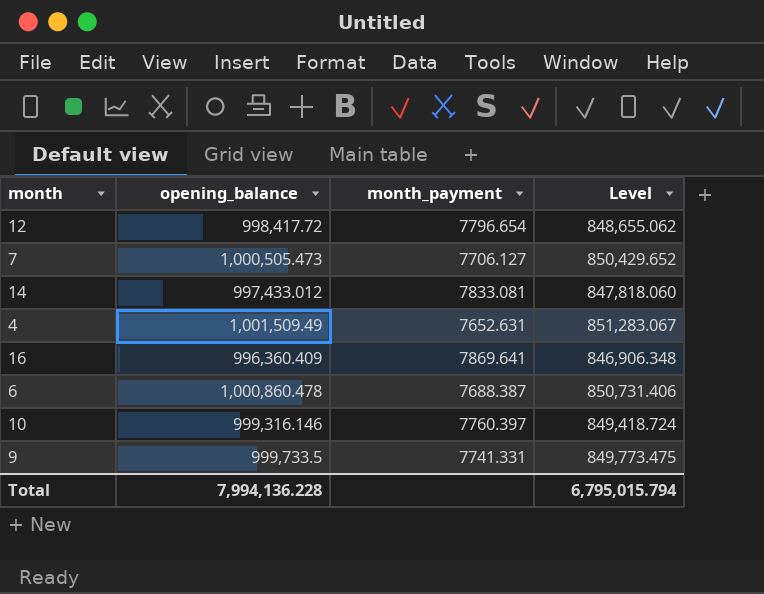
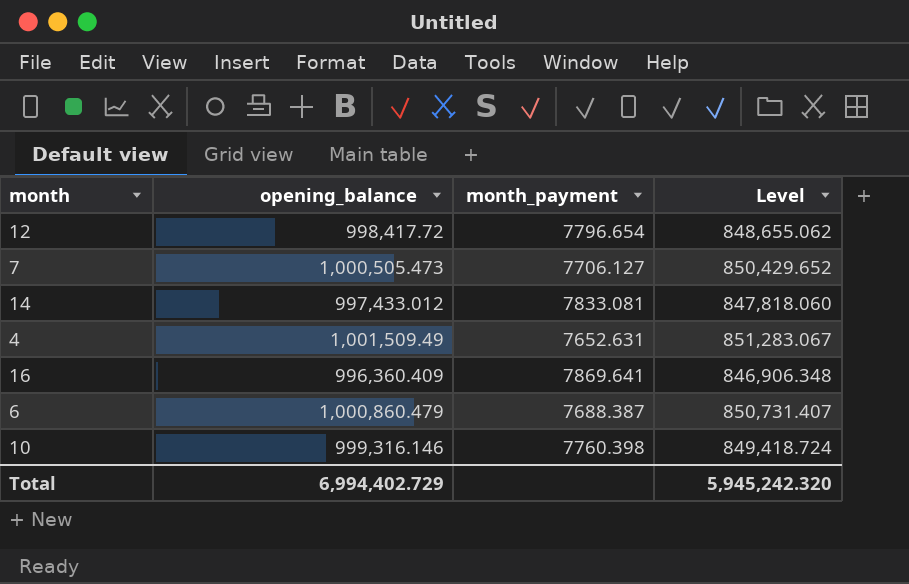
row 9: 999,733.5 | 7741.331 | 849,773.475 -> none
6 | opening_balance: 1,000,860.478 -> 1,000,860.479
6 | Level: 850,731.406 -> 850,731.407
10 | month_payment: 7760.397 -> 7760.398
Total | opening_balance: 7,994,136.228 -> 6,994,402.729
Total | Level: 6,795,015.794 -> 5,945,242.320

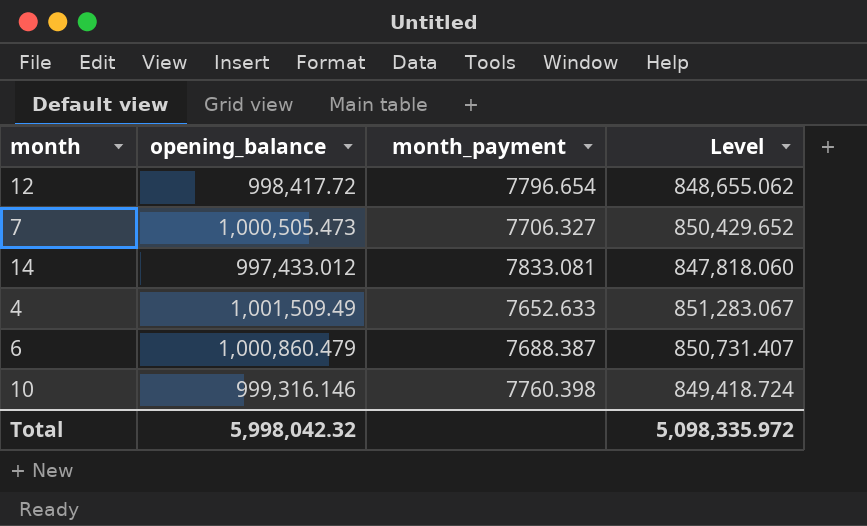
row 16: 996,360.409 | 7869.641 | 846,906.348 -> none
7 | month_payment: 7706.127 -> 7706.327
4 | month_payment: 7652.631 -> 7652.633
Total | opening_balance: 6,994,402.729 -> 5,998,042.32
Total | Level: 5,945,242.320 -> 5,098,335.972

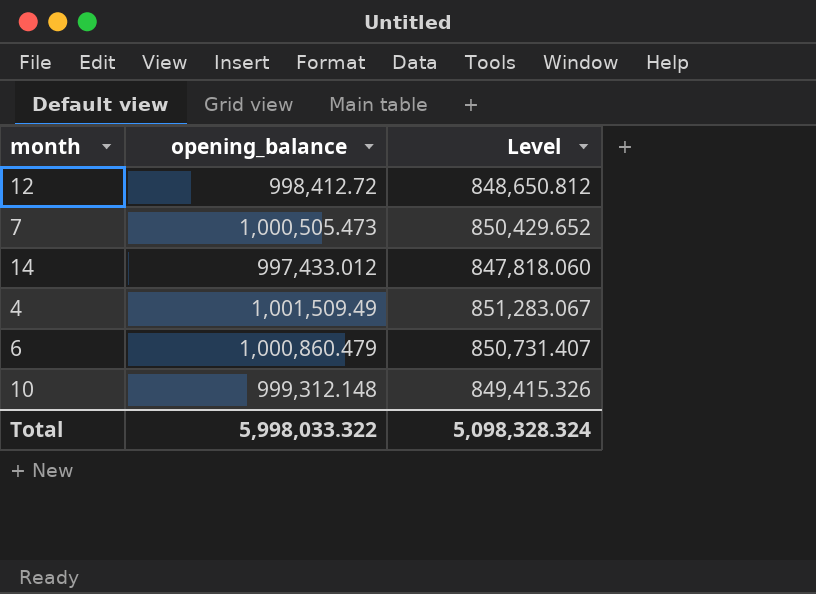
column month_payment | position: 3 -> none
12 | opening_balance: 998,417.72 -> 998,412.72
12 | Level: 848,655.062 -> 848,650.812
10 | opening_balance: 999,316.146 -> 999,312.148
10 | Level: 849,418.724 -> 849,415.326
Total | opening_balance: 5,998,042.32 -> 5,998,033.322
Total | Level: 5,098,335.972 -> 5,098,328.324

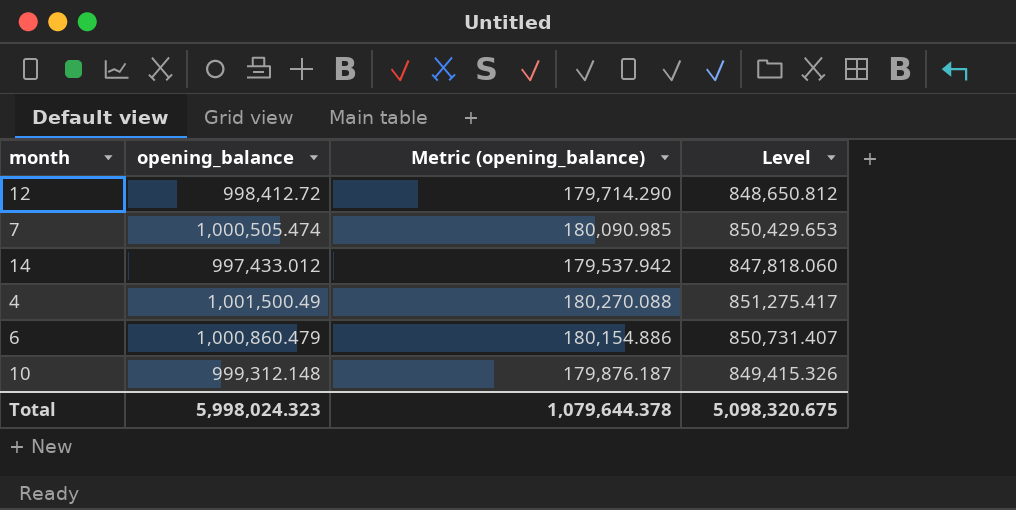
column Metric (opening_balance) | formula: none -> [opening_balance] * 0.18
7 | opening_balance: 1,000,505.473 -> 1,000,505.474
7 | Level: 850,429.652 -> 850,429.653
4 | opening_balance: 1,001,509.49 -> 1,001,500.49
4 | Level: 851,283.067 -> 851,275.417
Total | opening_balance: 5,998,033.322 -> 5,998,024.323
Total | Level: 5,098,328.324 -> 5,098,320.675

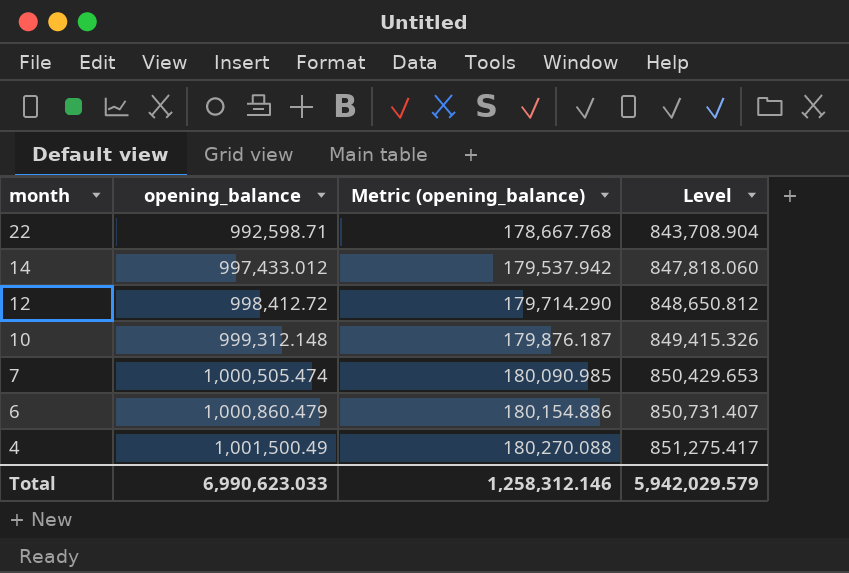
row order: none -> month descending
row 22: none -> 992,598.71 | 178,667.768 | 843,708.904
Total | opening_balance: 5,998,024.323 -> 6,990,623.033
Total | Metric (opening_balance): 1,079,644.378 -> 1,258,312.146
Total | Level: 5,098,320.675 -> 5,942,029.579

